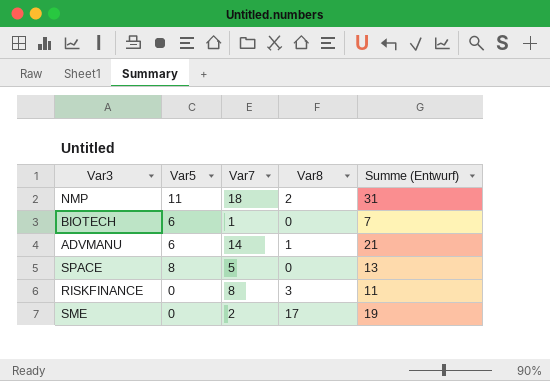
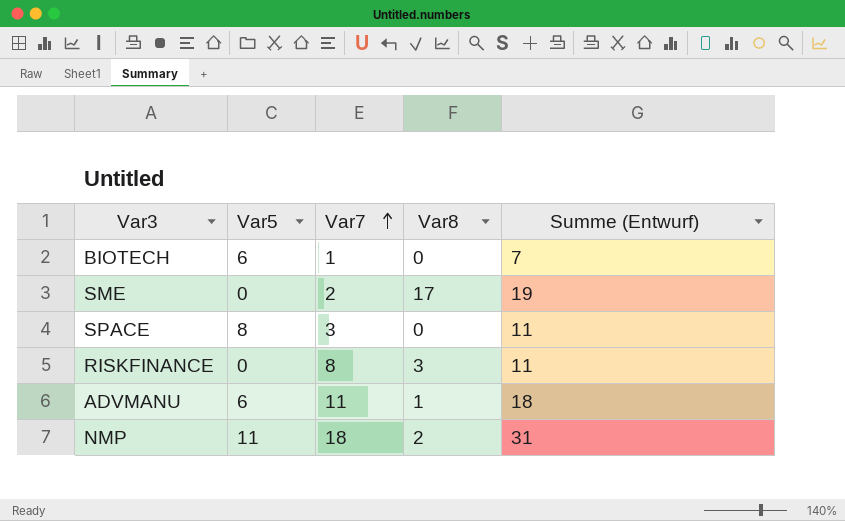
row order: none -> Var7 ascending
SPACE | Var7: 5 -> 3
SPACE | Summe (Entwurf): 13 -> 11
ADVMANU | Var7: 14 -> 11
ADVMANU | Summe (Entwurf): 21 -> 18

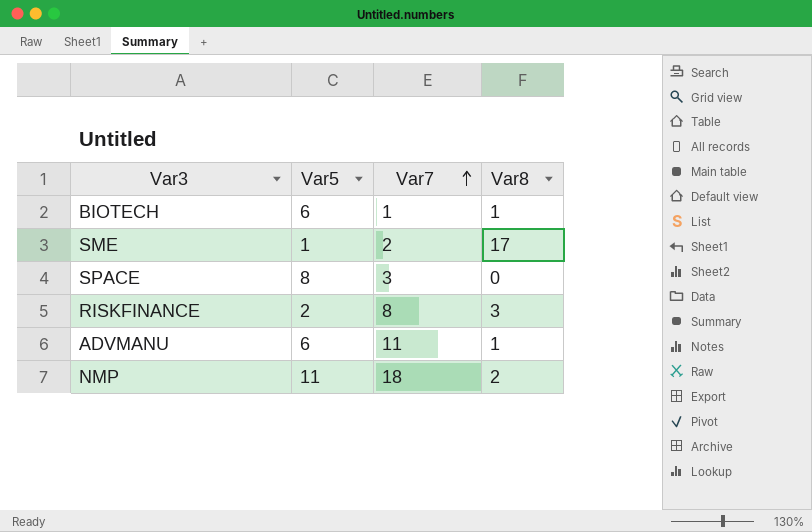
column Summe (Entwurf) | formula: [Var5] + [Var7] + [Var8] -> none
BIOTECH | Var8: 0 -> 1
SME | Var5: 0 -> 1
RISKFINANCE | Var5: 0 -> 2

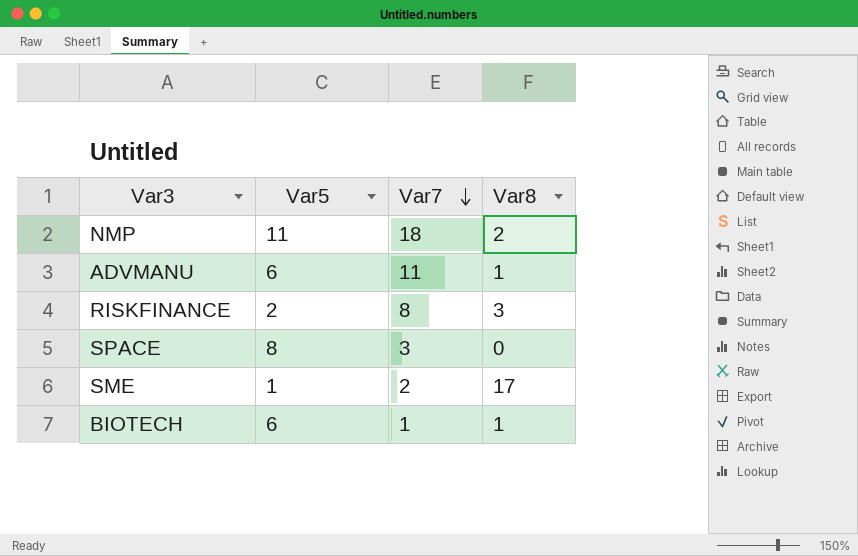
row order: Var7 ascending -> Var7 descending

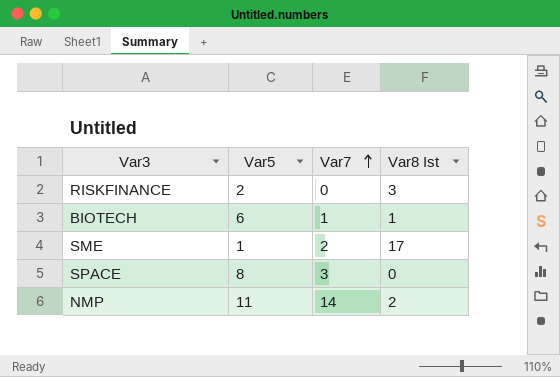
row order: Var7 descending -> Var7 ascending
column name: Var8 -> Var8 Ist
row ADVMANU: 6 | 11 | 1 -> none
RISKFINANCE | Var7: 8 -> 0
NMP | Var7: 18 -> 14

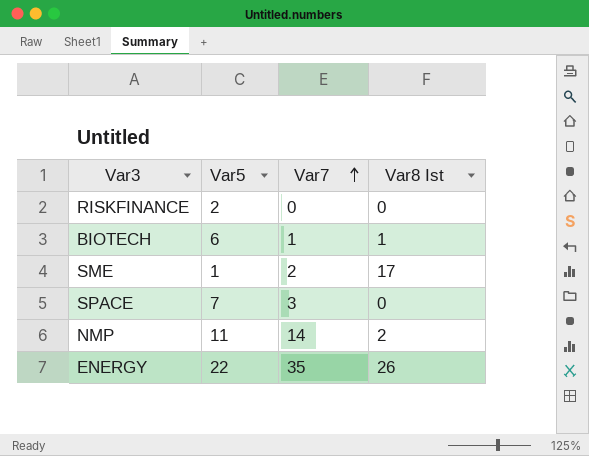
RISKFINANCE | Var8 Ist: 3 -> 0
SPACE | Var5: 8 -> 7
row ENERGY: none -> 22 | 35 | 26

